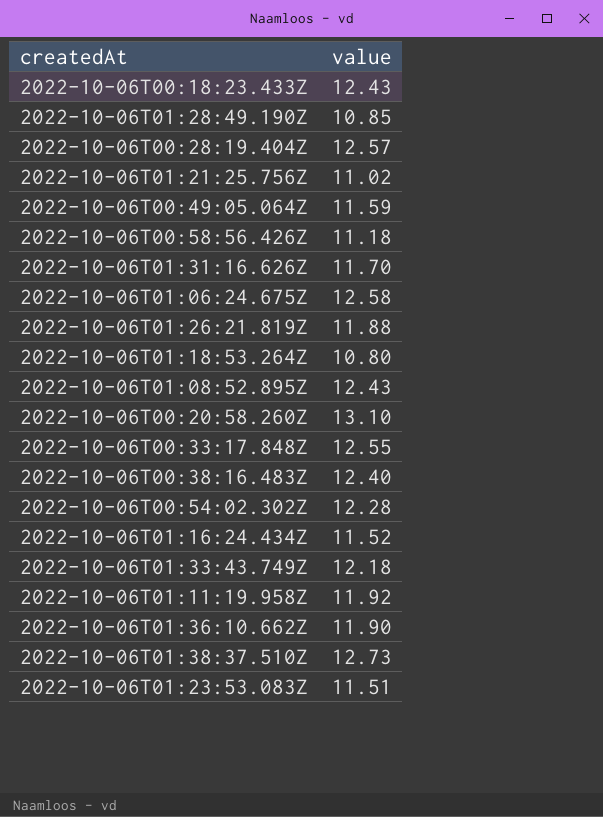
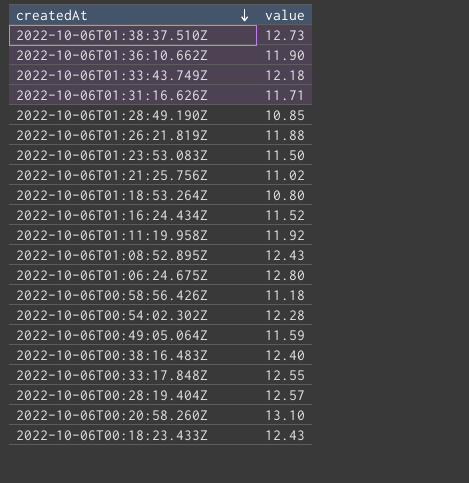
row order: none -> createdAt descending
2022-10-06T01:31:16.626Z | value: 11.70 -> 11.71
2022-10-06T01:23:53.083Z | value: 11.51 -> 11.50
2022-10-06T01:06:24.675Z | value: 12.58 -> 12.80

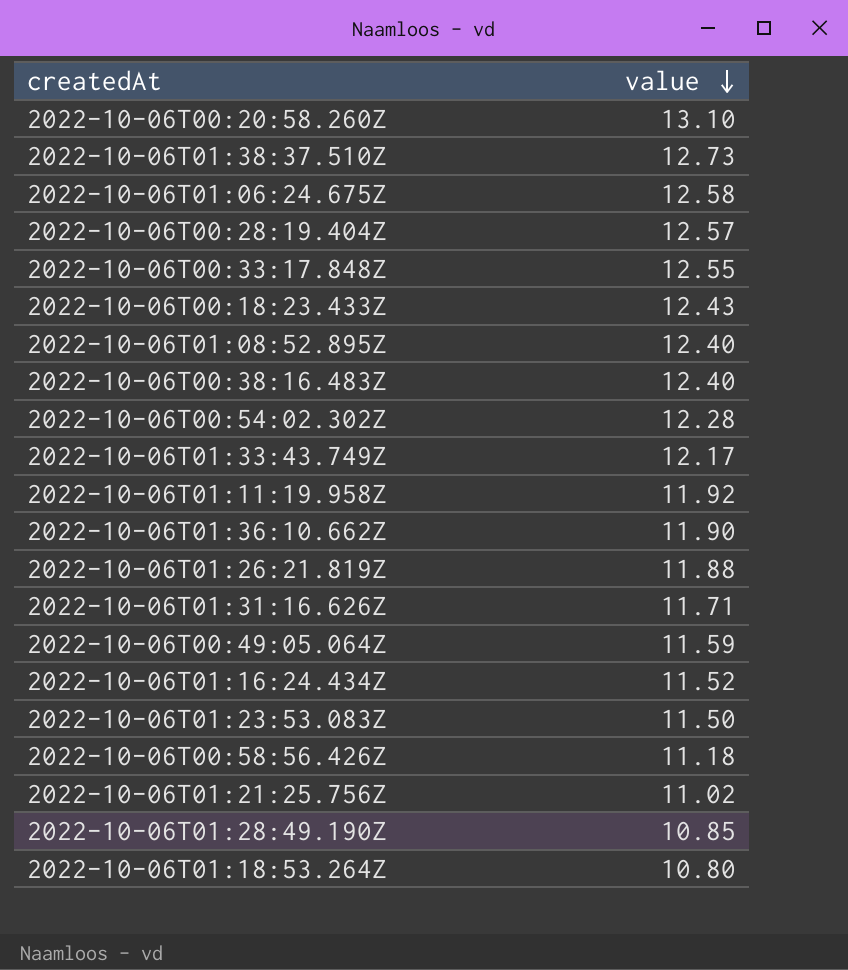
row order: createdAt descending -> value descending
2022-10-06T01:06:24.675Z | value: 12.80 -> 12.58
2022-10-06T01:08:52.895Z | value: 12.43 -> 12.40
2022-10-06T01:33:43.749Z | value: 12.18 -> 12.17

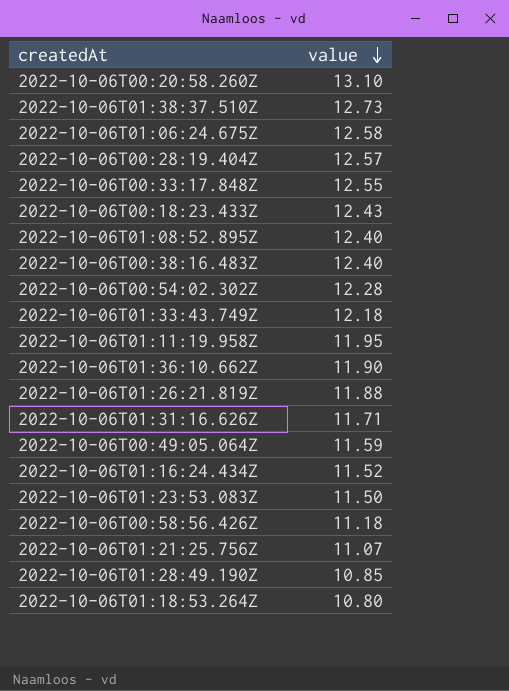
2022-10-06T01:33:43.749Z | value: 12.17 -> 12.18
2022-10-06T01:11:19.958Z | value: 11.92 -> 11.95
2022-10-06T01:21:25.756Z | value: 11.02 -> 11.07

